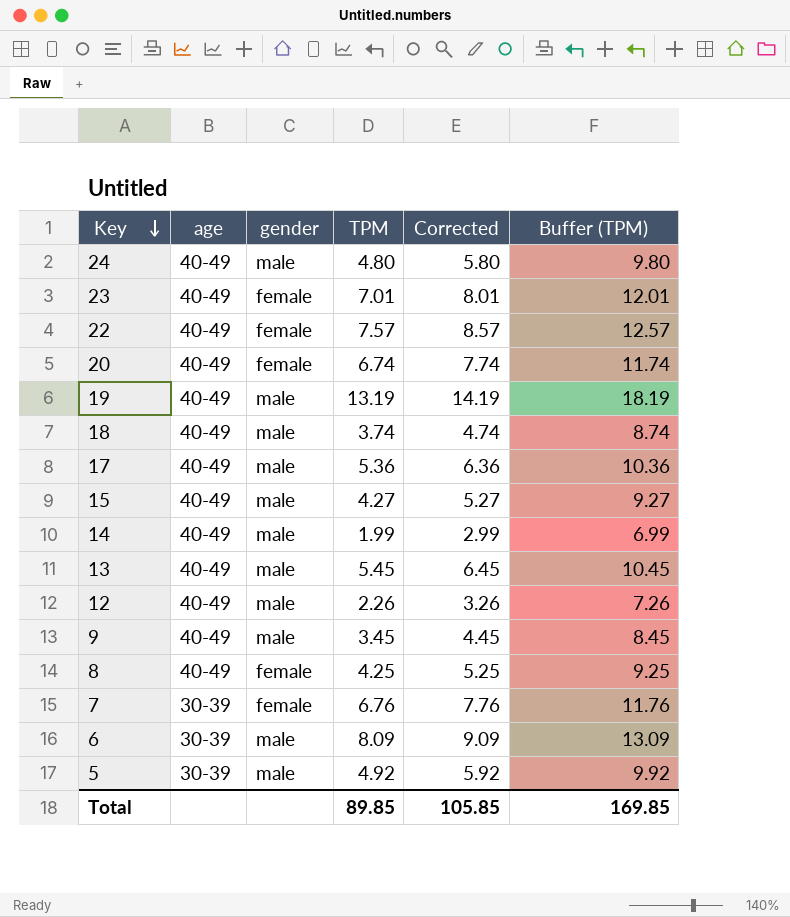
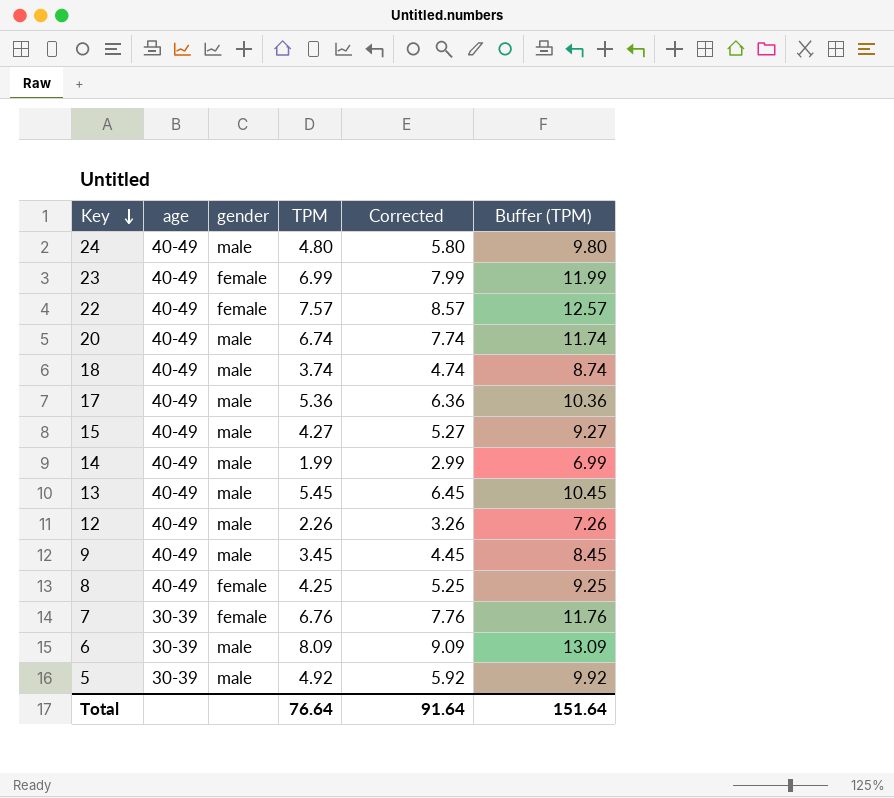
row 19: 40-49 | male | 13.19 | 14.19 | 18.19 -> none
23 | TPM: 7.01 -> 6.99
23 | Corrected: 8.01 -> 7.99
23 | Buffer (TPM): 12.01 -> 11.99
20 | gender: female -> male
Total | TPM: 89.85 -> 76.64
Total | Corrected: 105.85 -> 91.64
Total | Buffer (TPM): 169.85 -> 151.64

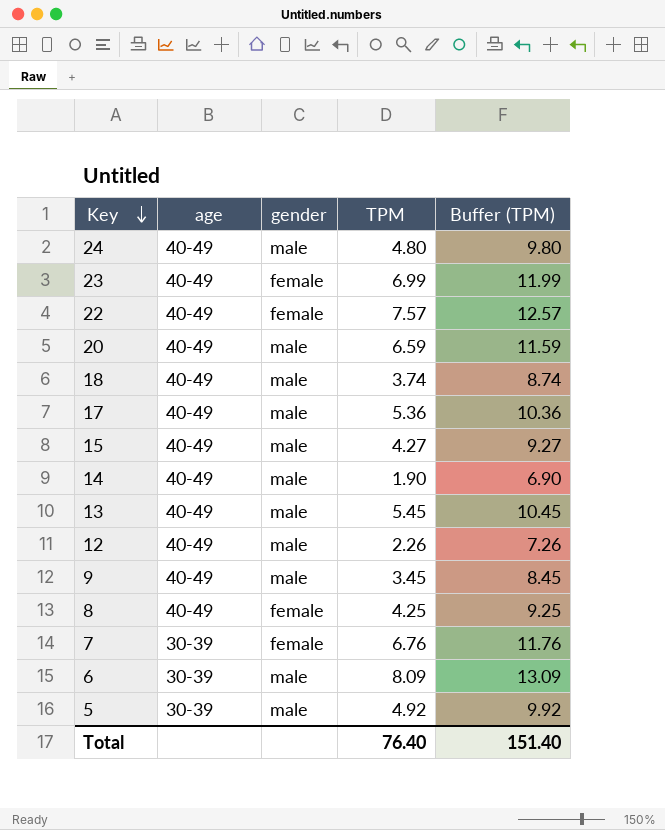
column Corrected | formula: [TPM] + 1 -> none
20 | TPM: 6.74 -> 6.59
20 | Buffer (TPM): 11.74 -> 11.59
14 | TPM: 1.99 -> 1.90
14 | Buffer (TPM): 6.99 -> 6.90
Total | TPM: 76.64 -> 76.40
Total | Buffer (TPM): 151.64 -> 151.40

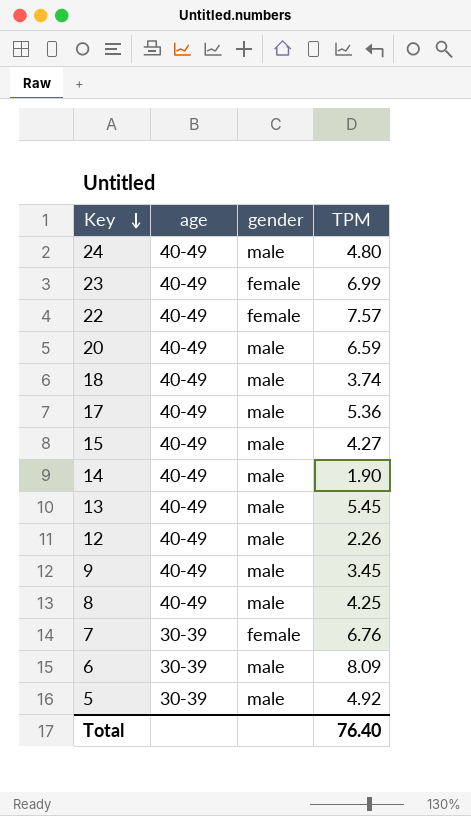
column Buffer (TPM) | formula: [TPM] + 5 -> none
8 | gender: female -> male

